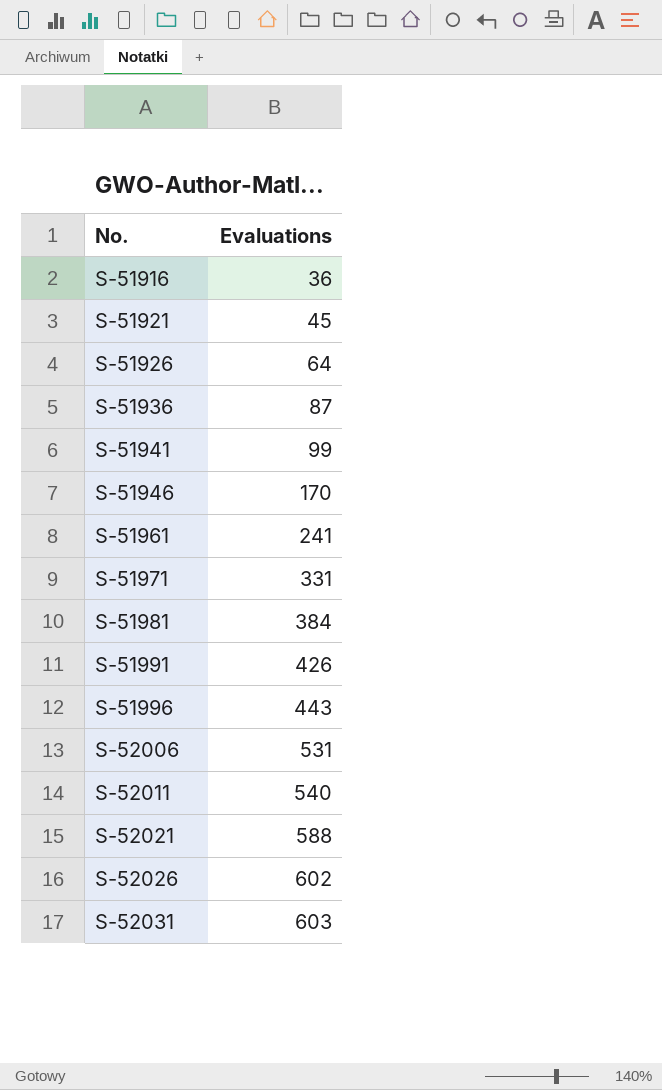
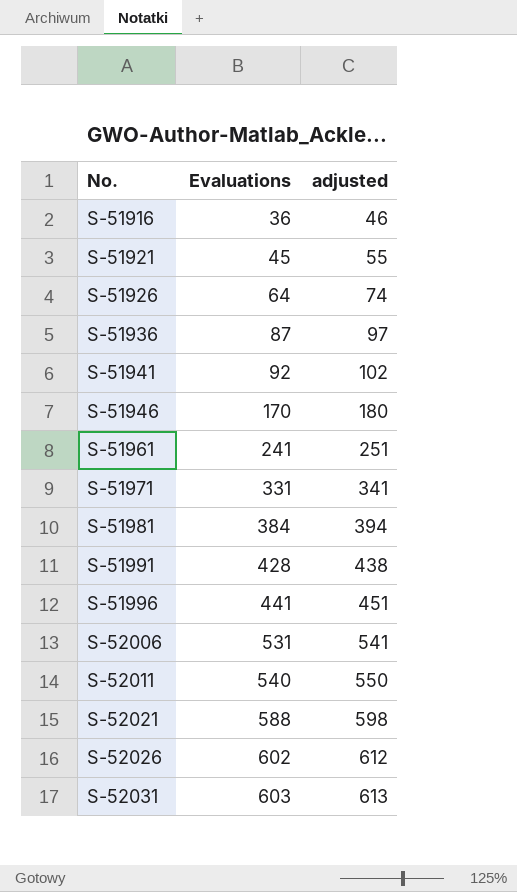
column adjusted | formula: none -> [Evaluations] + 10
S-51941 | Evaluations: 99 -> 92
S-51991 | Evaluations: 426 -> 428
S-51996 | Evaluations: 443 -> 441

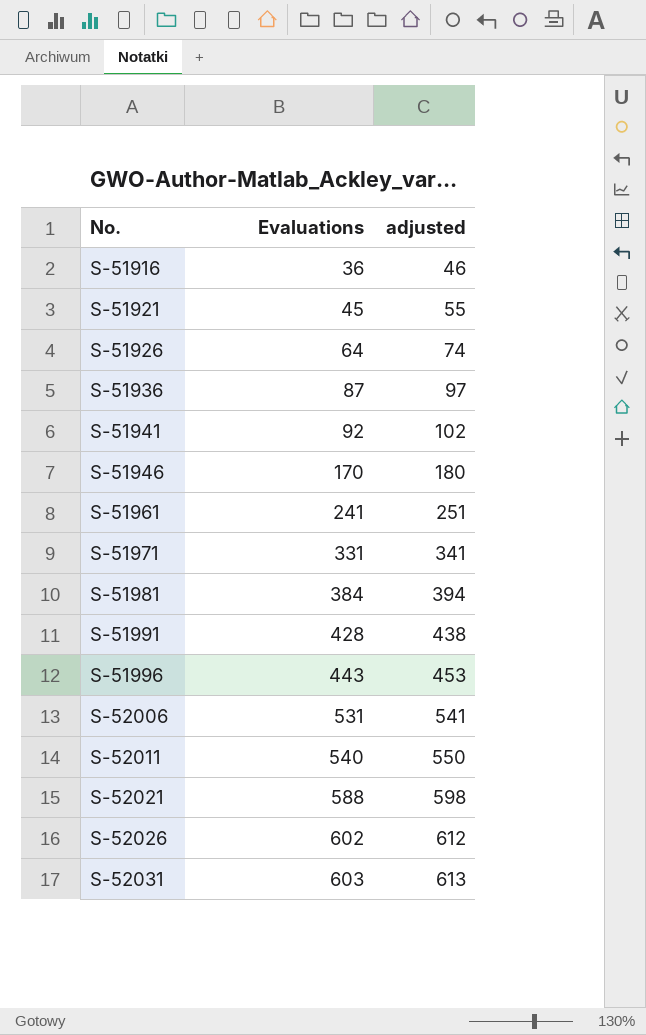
S-51996 | Evaluations: 441 -> 443
S-51996 | adjusted: 451 -> 453

